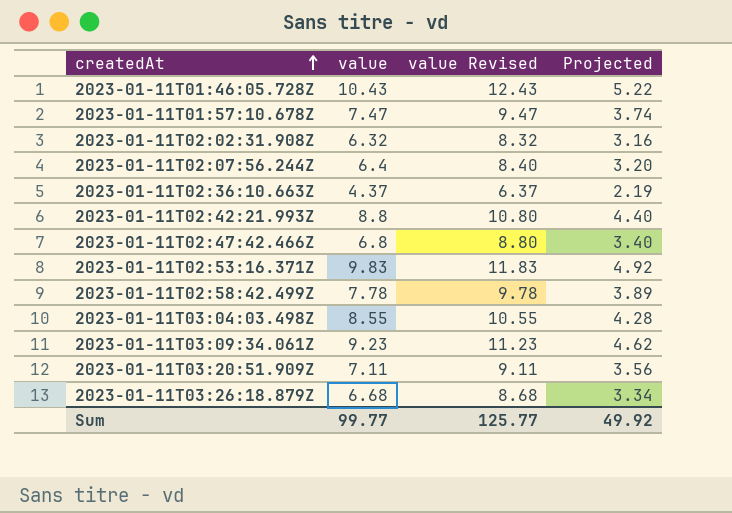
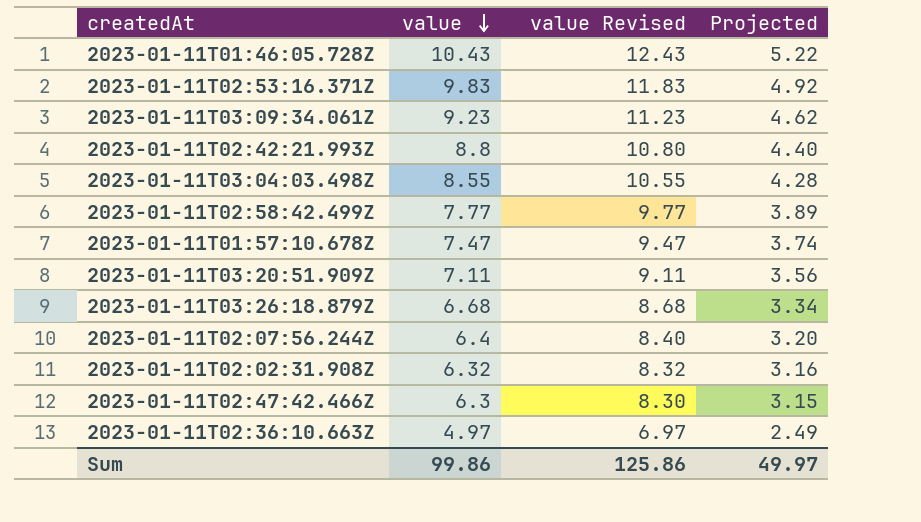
row order: createdAt ascending -> value descending
2023-01-11T02:58:42.499Z | value: 7.78 -> 7.77
2023-01-11T02:58:42.499Z | value Revised: 9.78 -> 9.77
2023-01-11T02:47:42.466Z | value: 6.8 -> 6.3
2023-01-11T02:47:42.466Z | value Revised: 8.80 -> 8.30
2023-01-11T02:47:42.466Z | Projected: 3.40 -> 3.15
2023-01-11T02:36:10.663Z | value: 4.37 -> 4.97
2023-01-11T02:36:10.663Z | value Revised: 6.37 -> 6.97
2023-01-11T02:36:10.663Z | Projected: 2.19 -> 2.49
Sum | value: 99.77 -> 99.86
Sum | value Revised: 125.77 -> 125.86
Sum | Projected: 49.92 -> 49.97

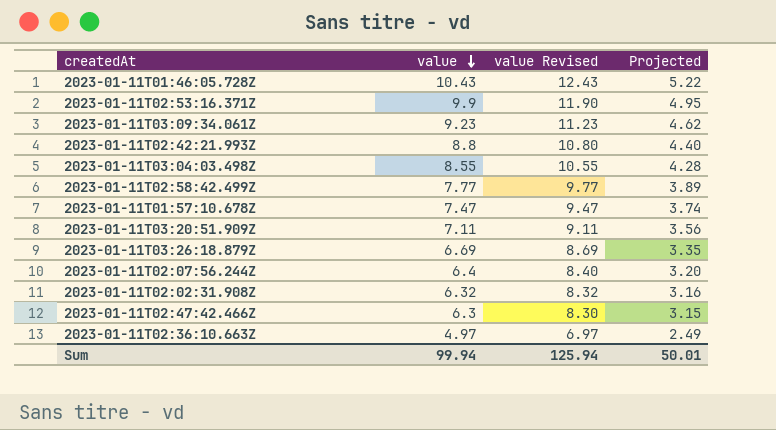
2023-01-11T02:53:16.371Z | value: 9.83 -> 9.9
2023-01-11T02:53:16.371Z | value Revised: 11.83 -> 11.90
2023-01-11T02:53:16.371Z | Projected: 4.92 -> 4.95
2023-01-11T03:26:18.879Z | value: 6.68 -> 6.69
2023-01-11T03:26:18.879Z | value Revised: 8.68 -> 8.69
2023-01-11T03:26:18.879Z | Projected: 3.34 -> 3.35
Sum | value: 99.86 -> 99.94
Sum | value Revised: 125.86 -> 125.94
Sum | Projected: 49.97 -> 50.01

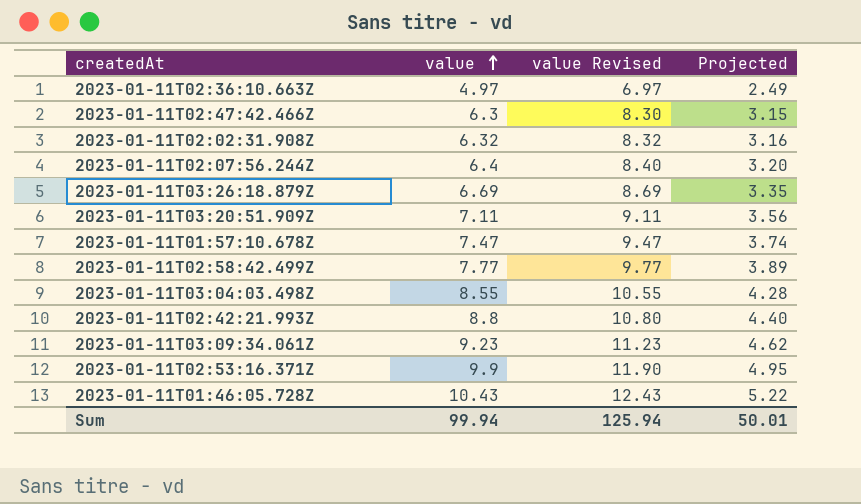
row order: value descending -> value ascending

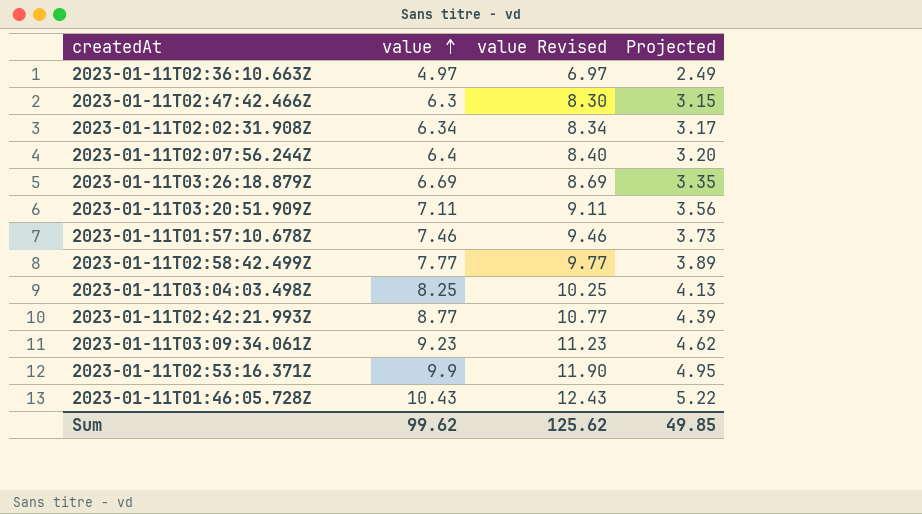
2023-01-11T02:02:31.908Z | value: 6.32 -> 6.34
2023-01-11T02:02:31.908Z | value Revised: 8.32 -> 8.34
2023-01-11T02:02:31.908Z | Projected: 3.16 -> 3.17
2023-01-11T01:57:10.678Z | value: 7.47 -> 7.46
2023-01-11T01:57:10.678Z | value Revised: 9.47 -> 9.46
2023-01-11T01:57:10.678Z | Projected: 3.74 -> 3.73
2023-01-11T03:04:03.498Z | value: 8.55 -> 8.25
2023-01-11T03:04:03.498Z | value Revised: 10.55 -> 10.25
2023-01-11T03:04:03.498Z | Projected: 4.28 -> 4.13
2023-01-11T02:42:21.993Z | value: 8.8 -> 8.77
2023-01-11T02:42:21.993Z | value Revised: 10.80 -> 10.77
2023-01-11T02:42:21.993Z | Projected: 4.40 -> 4.39
Sum | value: 99.94 -> 99.62
Sum | value Revised: 125.94 -> 125.62
Sum | Projected: 50.01 -> 49.85

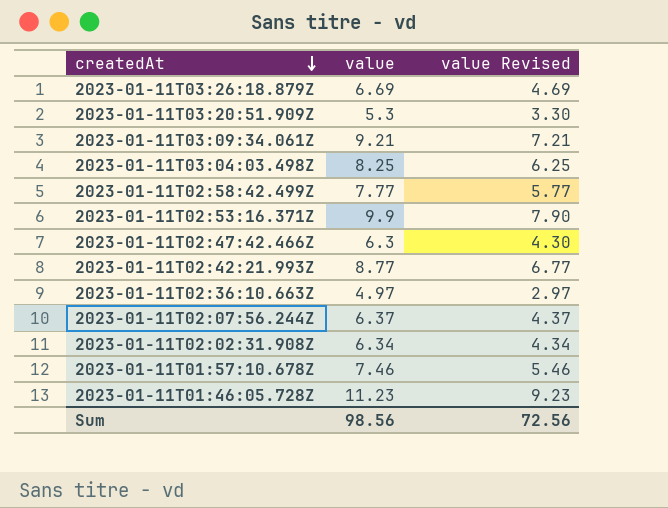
row order: value ascending -> createdAt descending
column Projected | formula: [value] * 0.5 -> none
column value Revised | formula: [value] + 2 -> [value] - 2
2023-01-11T03:20:51.909Z | value: 7.11 -> 5.3
2023-01-11T03:09:34.061Z | value: 9.23 -> 9.21
2023-01-11T02:07:56.244Z | value: 6.4 -> 6.37
2023-01-11T01:46:05.728Z | value: 10.43 -> 11.23
Sum | value: 99.62 -> 98.56
Sum | value Revised: 125.62 -> 72.56

